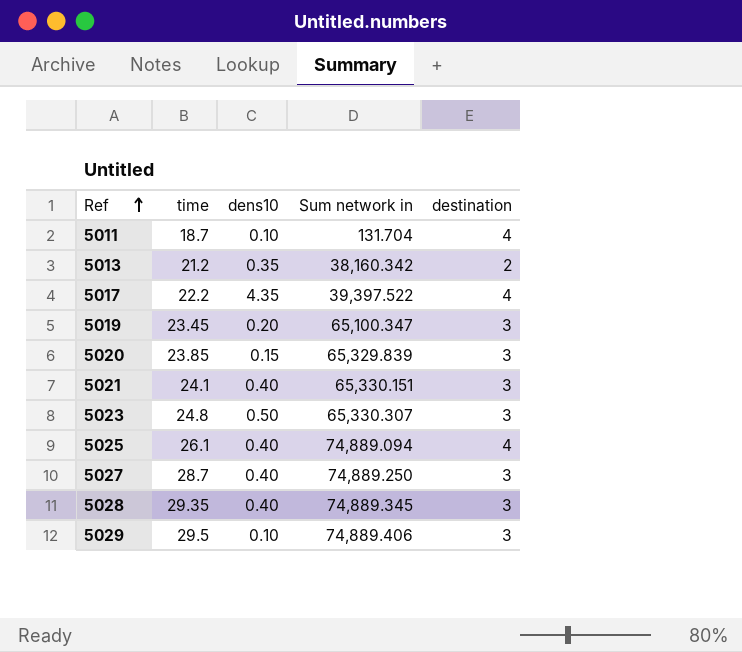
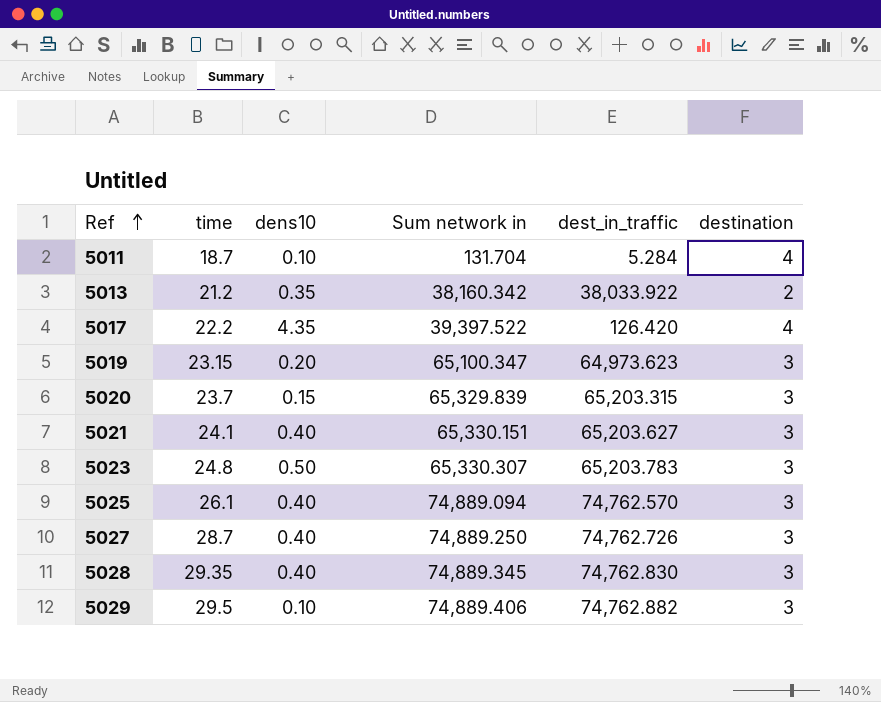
column dest_in_traffic | position: none -> 5
5019 | time: 23.45 -> 23.15
5020 | time: 23.85 -> 23.7
5025 | destination: 4 -> 3

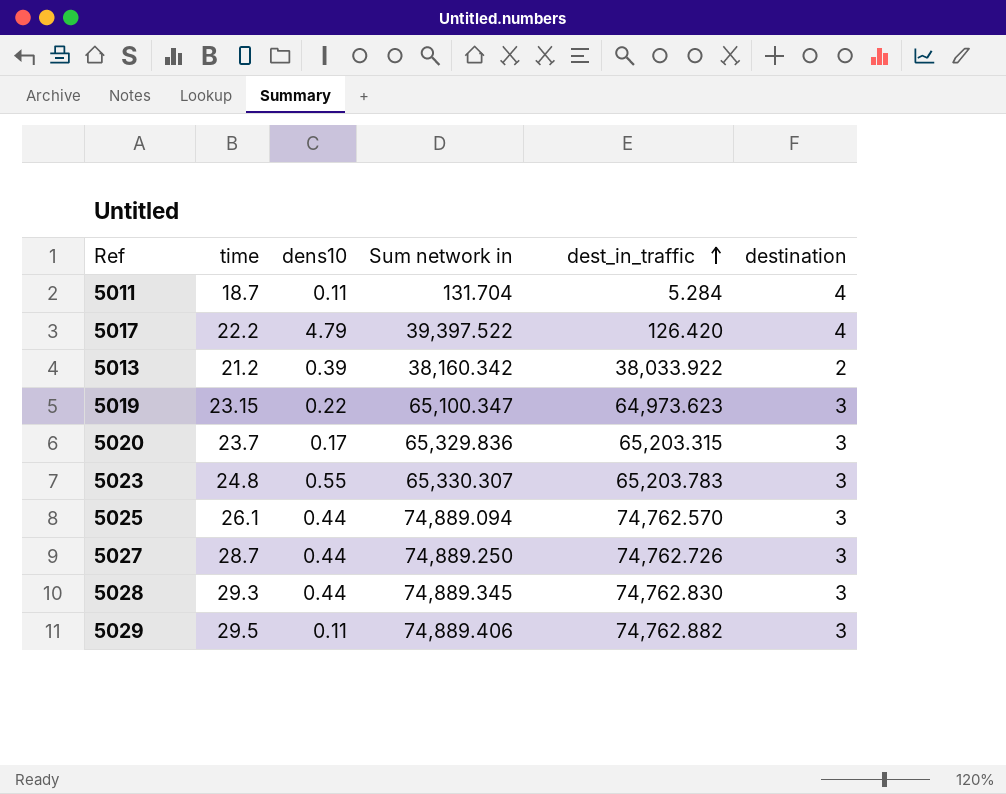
row order: Ref ascending -> dest_in_traffic ascending
row 5021: 24.1 | 0.40 | 65,330.151 | 65,203.627 | 3 -> none
5011 | dens10: 0.10 -> 0.11
5017 | dens10: 4.35 -> 4.79
5013 | dens10: 0.35 -> 0.39
5019 | dens10: 0.20 -> 0.22
5020 | dens10: 0.15 -> 0.17
5020 | Sum network in: 65,329.839 -> 65,329.836
5023 | dens10: 0.50 -> 0.55
5025 | dens10: 0.40 -> 0.44
5027 | dens10: 0.40 -> 0.44
5028 | time: 29.35 -> 29.3
5028 | dens10: 0.40 -> 0.44
5029 | dens10: 0.10 -> 0.11

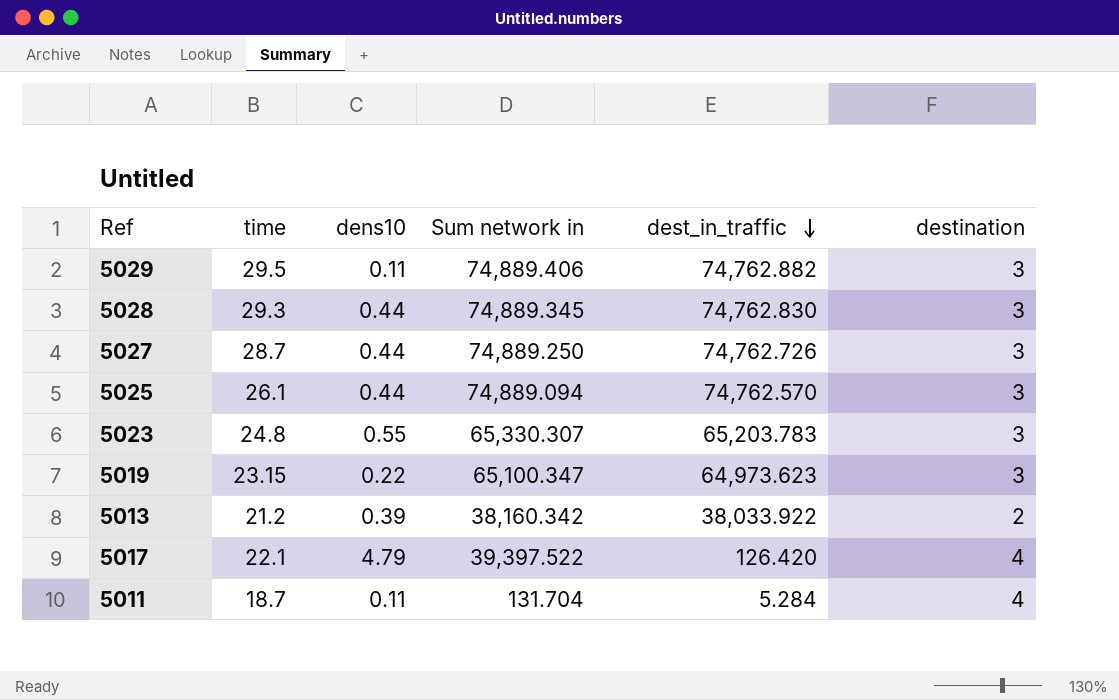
row order: dest_in_traffic ascending -> dest_in_traffic descending
row 5020: 23.7 | 0.17 | 65,329.836 | 65,203.315 | 3 -> none
5017 | time: 22.2 -> 22.1

